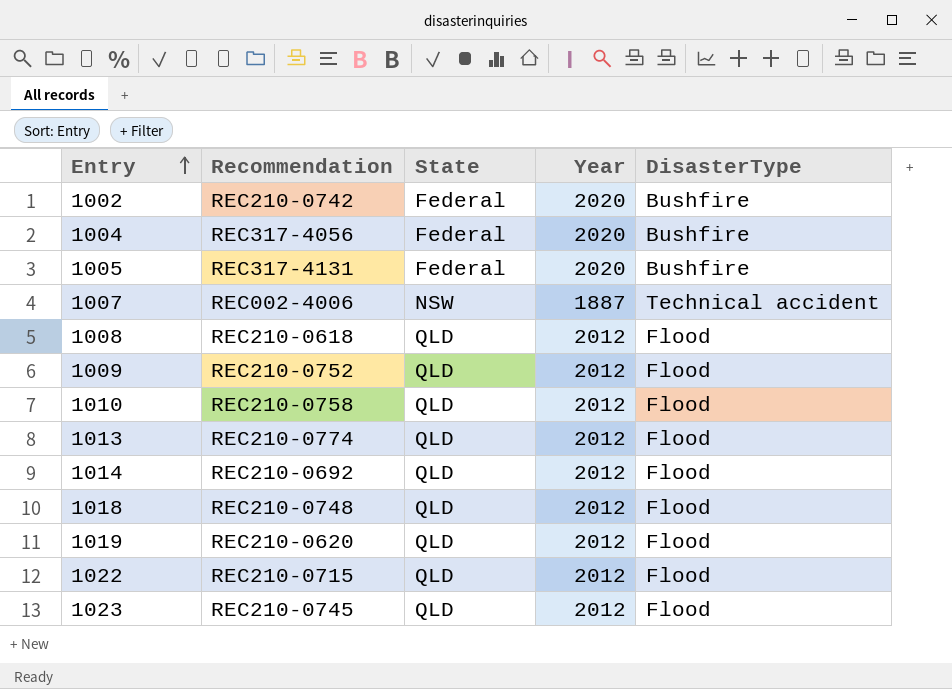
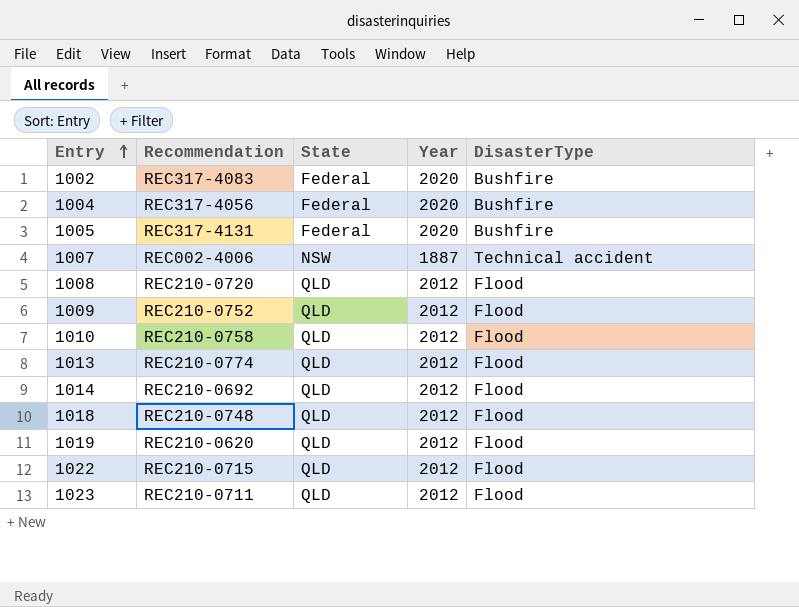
1002 | Recommendation: REC210-0742 -> REC317-4083
1008 | Recommendation: REC210-0618 -> REC210-0720
1023 | Recommendation: REC210-0745 -> REC210-0711

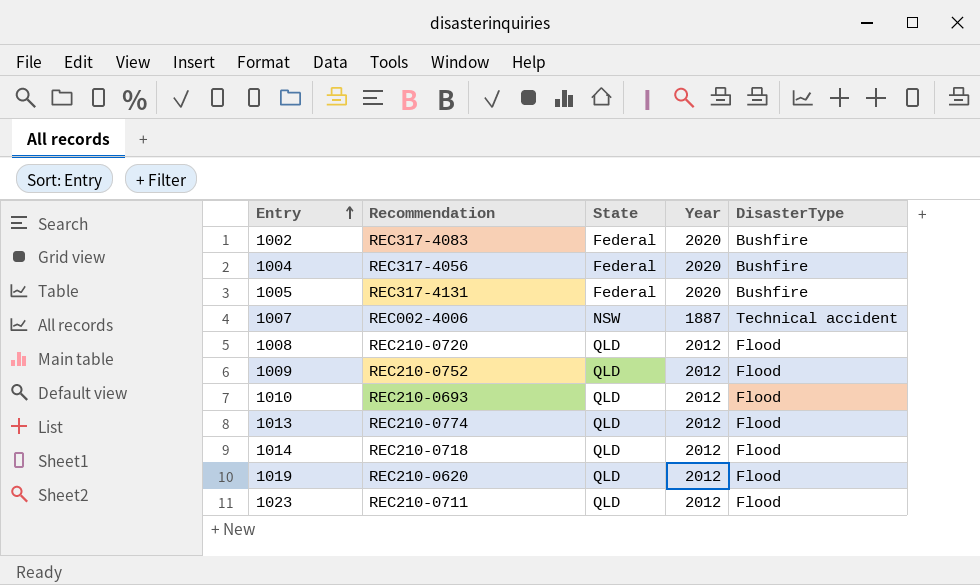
row 1018: REC210-0748 | QLD | 2012 | Flood -> none
row 1022: REC210-0715 | QLD | 2012 | Flood -> none
1010 | Recommendation: REC210-0758 -> REC210-0693
1014 | Recommendation: REC210-0692 -> REC210-0718

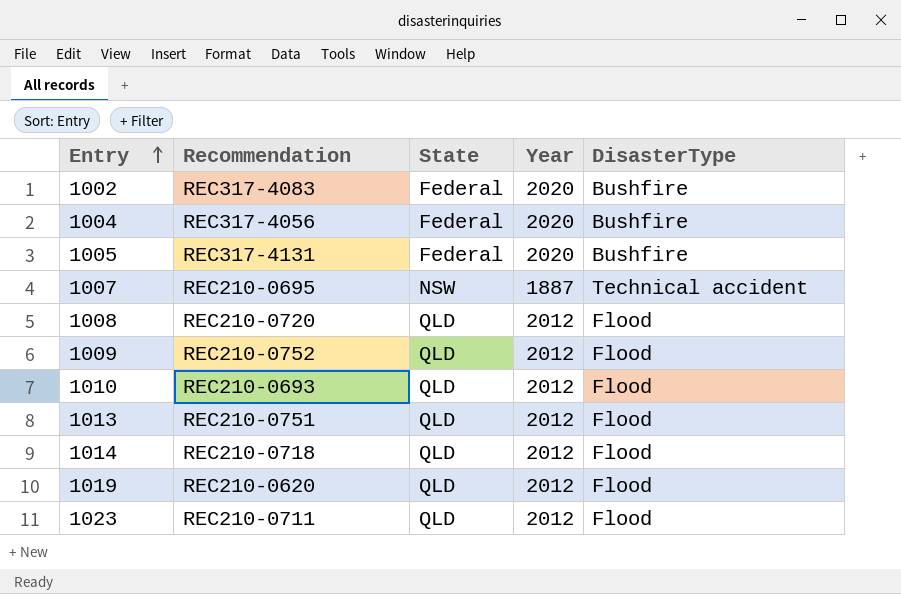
1007 | Recommendation: REC002-4006 -> REC210-0695
1013 | Recommendation: REC210-0774 -> REC210-0751

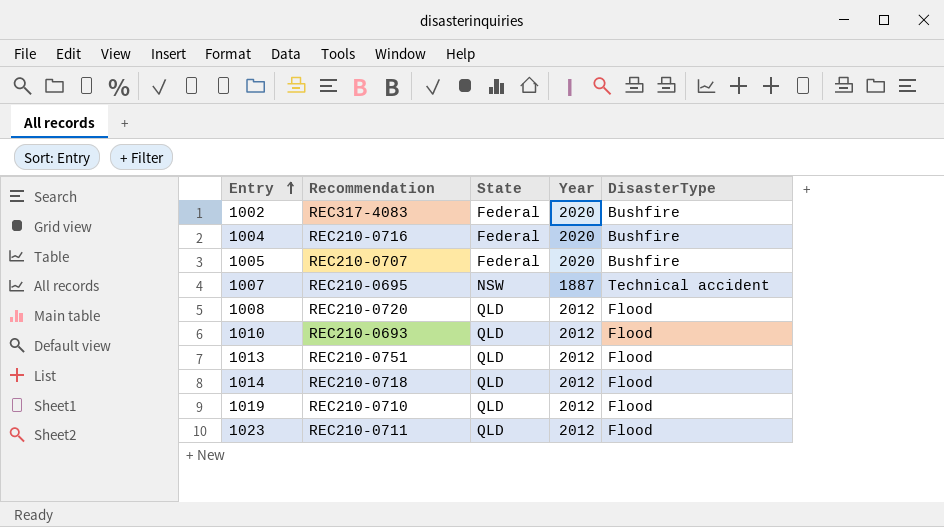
row 1009: REC210-0752 | QLD | 2012 | Flood -> none
1004 | Recommendation: REC317-4056 -> REC210-0716
1005 | Recommendation: REC317-4131 -> REC210-0707
1019 | Recommendation: REC210-0620 -> REC210-0710

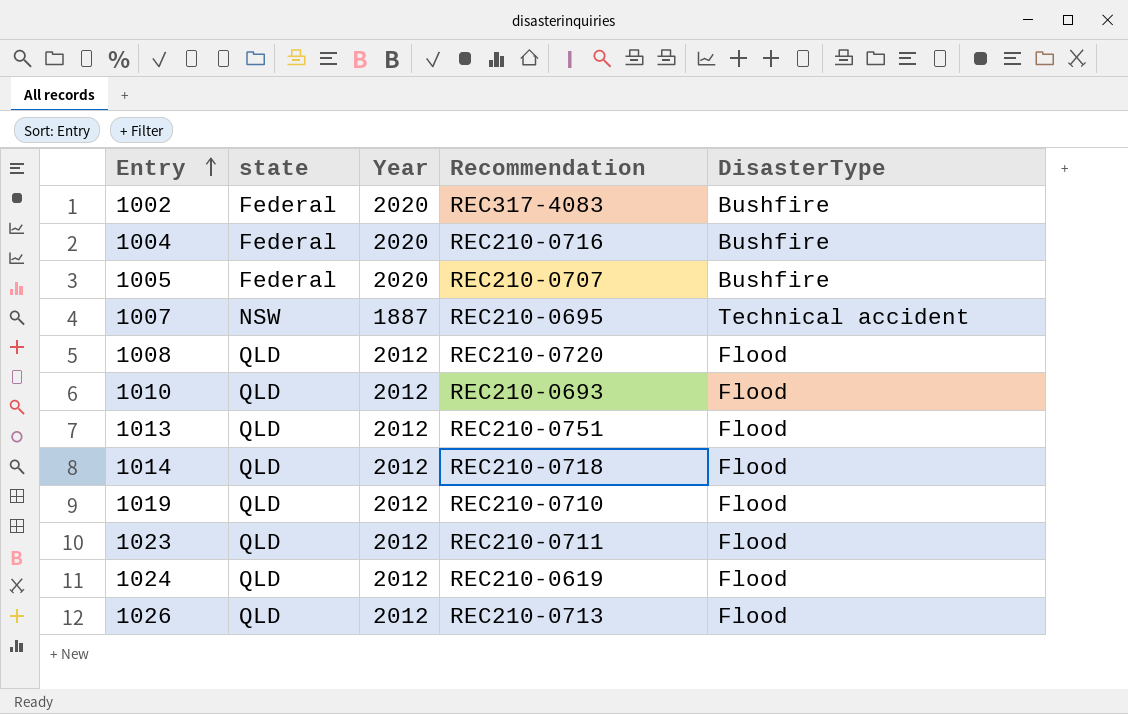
column name: State -> state
column Recommendation | position: 2 -> 4
row 1024: none -> QLD | 2012 | REC210-0619 | Flood
row 1026: none -> QLD | 2012 | REC210-0713 | Flood

